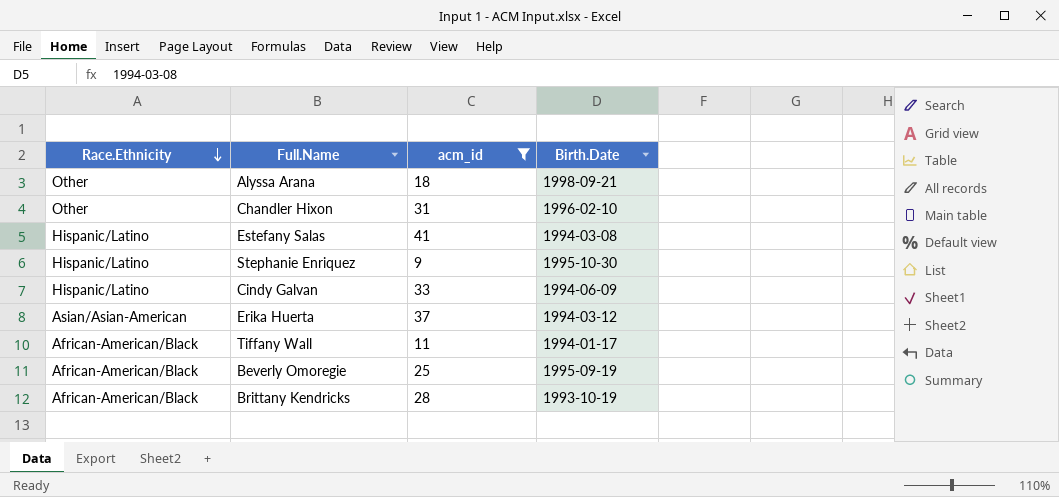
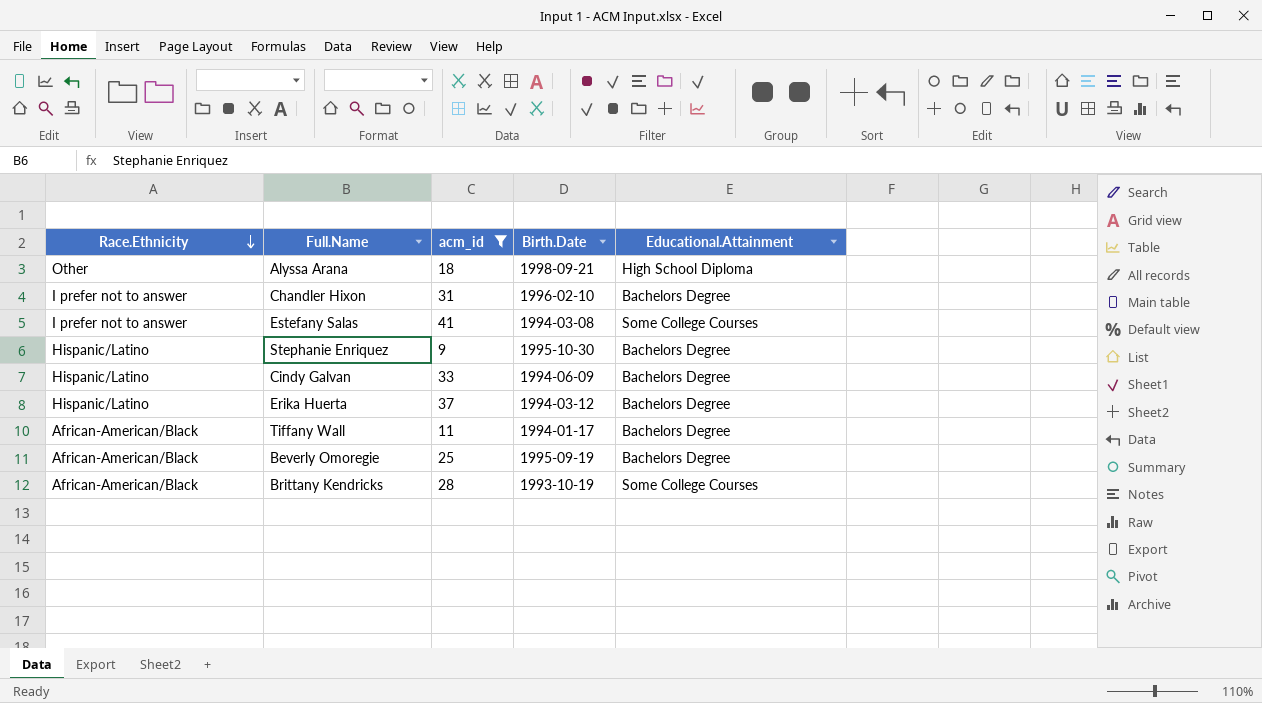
column Educational.Attainment | position: none -> 5
Chandler Hixon | Race.Ethnicity: Other -> I prefer not to answer
Estefany Salas | Race.Ethnicity: Hispanic/Latino -> I prefer not to answer
Erika Huerta | Race.Ethnicity: Asian/Asian-American -> Hispanic/Latino

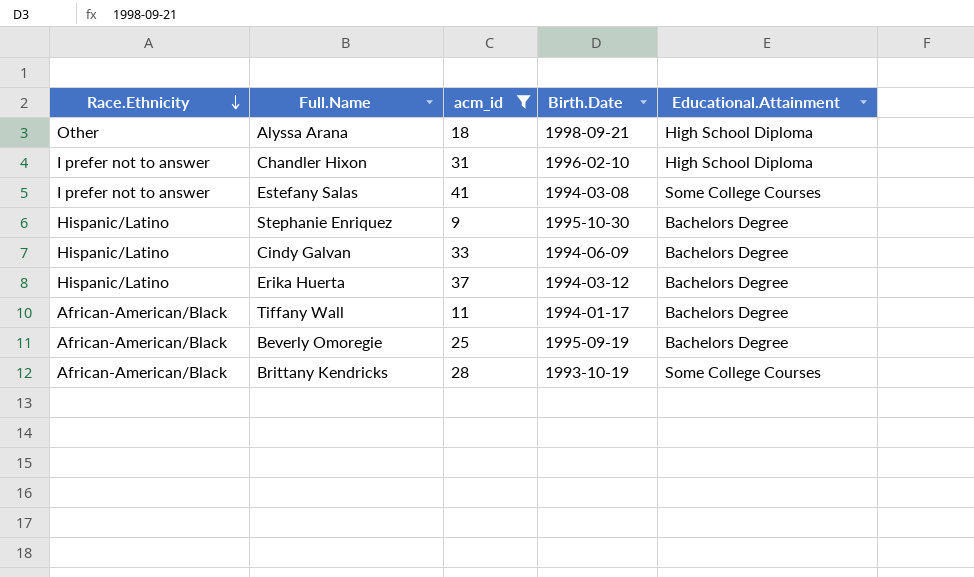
Chandler Hixon | Educational.Attainment: Bachelors Degree -> High School Diploma

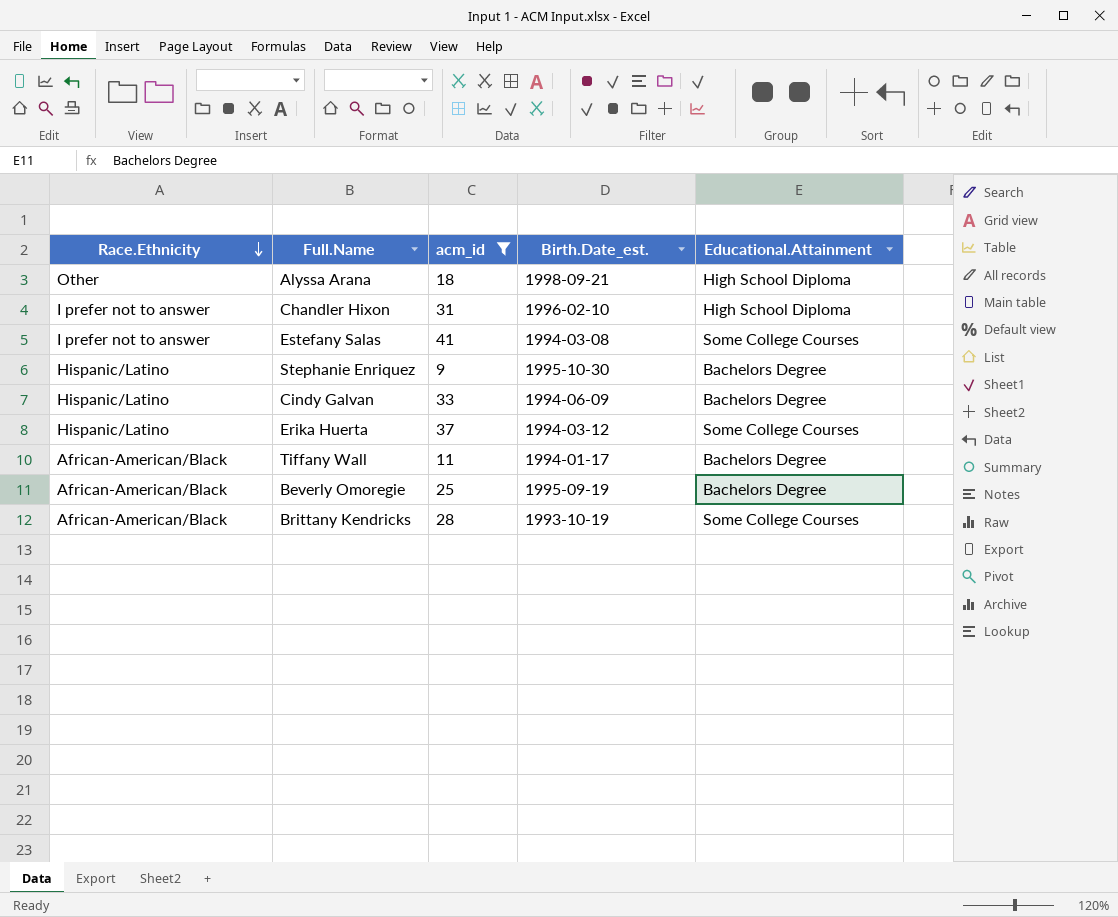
column name: Birth.Date -> Birth.Date_est.
Erika Huerta | Educational.Attainment: Bachelors Degree -> Some College Courses

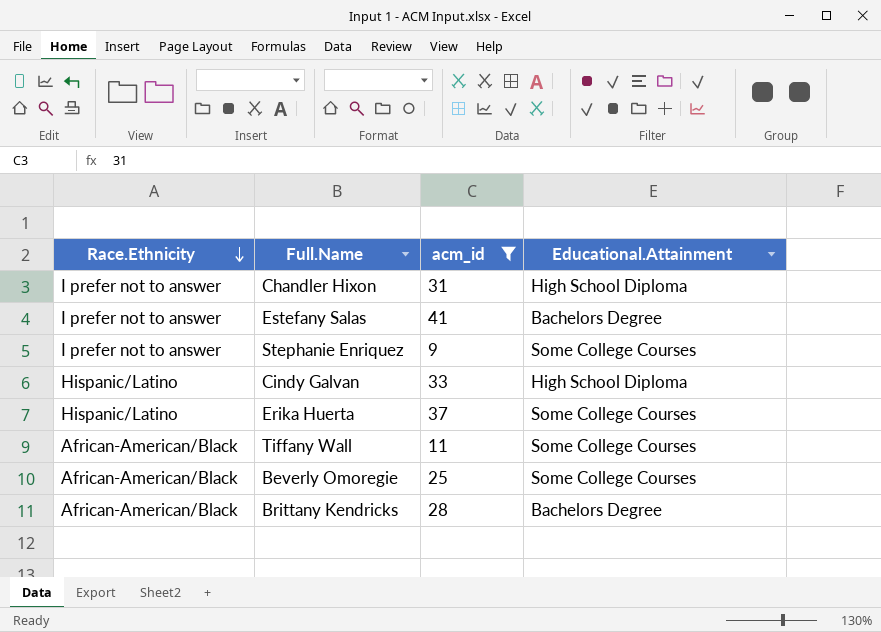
column Birth.Date_est. | position: 4 -> none
row Alyssa Arana: Other | 18 | 1998-09-21 | High School Diploma -> none
Estefany Salas | Educational.Attainment: Some College Courses -> Bachelors Degree
Stephanie Enriquez | Race.Ethnicity: Hispanic/Latino -> I prefer not to answer
Stephanie Enriquez | Educational.Attainment: Bachelors Degree -> Some College Courses
Cindy Galvan | Educational.Attainment: Bachelors Degree -> High School Diploma
Tiffany Wall | Educational.Attainment: Bachelors Degree -> Some College Courses
Beverly Omoregie | Educational.Attainment: Bachelors Degree -> Some College Courses
Brittany Kendricks | Educational.Attainment: Some College Courses -> Bachelors Degree

